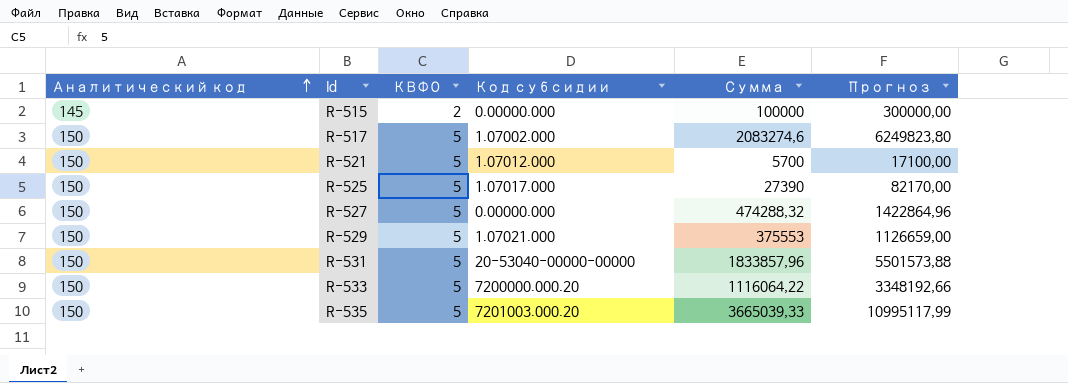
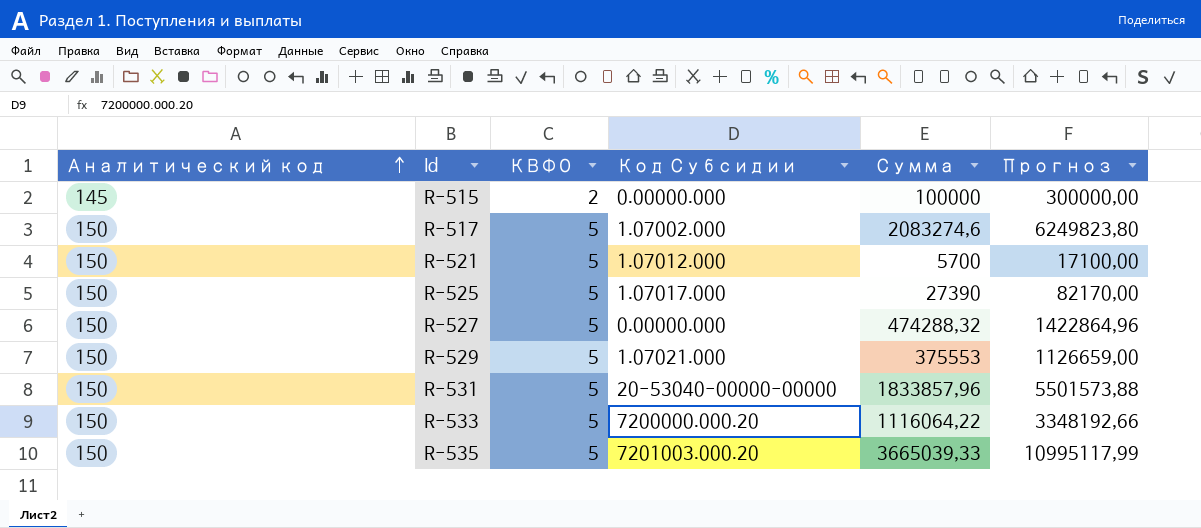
column name: Код субсидии -> Код Субсидии

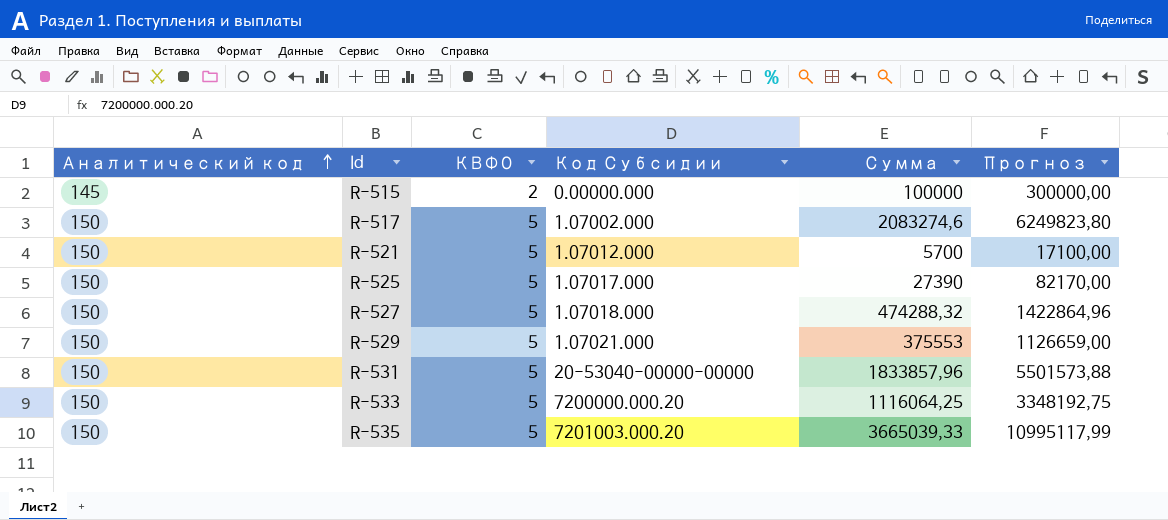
R-527 | Код Субсидии: 0.00000.000 -> 1.07018.000
R-533 | Сумма: 1116064,22 -> 1116064,25
R-533 | Прогноз: 3348192,66 -> 3348192,75

